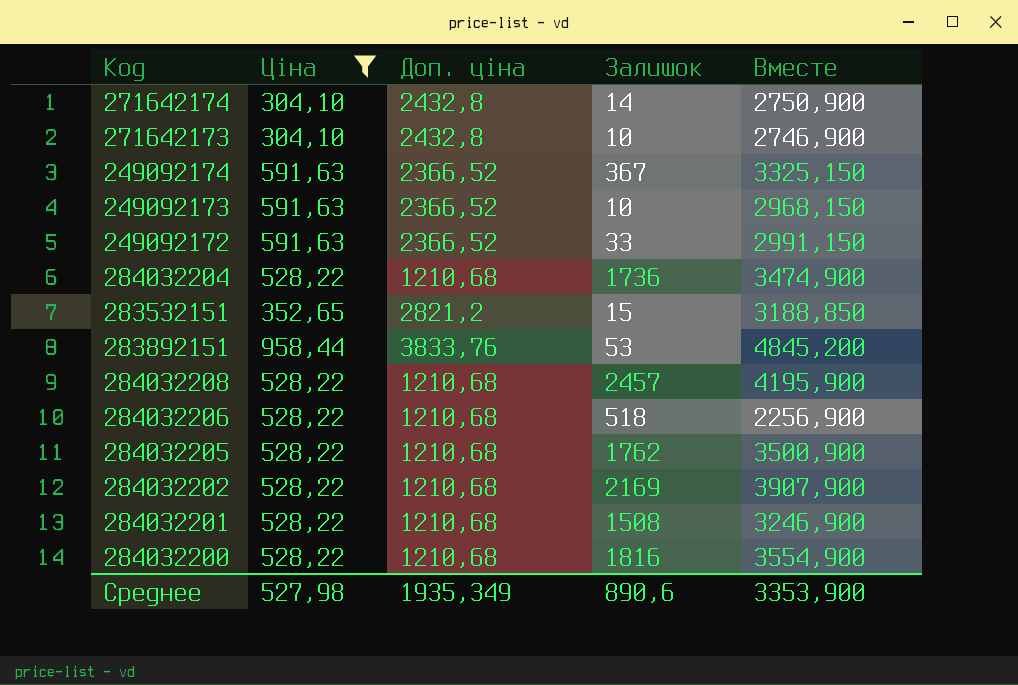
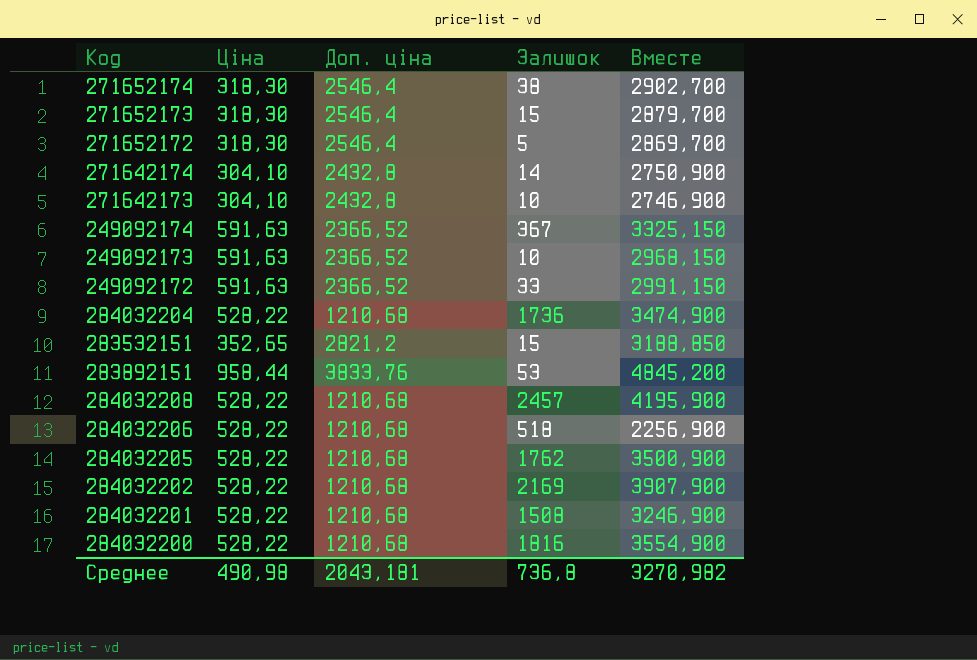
filter: Ціна != 318,30 -> none
Среднее | Ціна: 527,98 -> 490,98
Среднее | Доп. ціна: 1935,349 -> 2043,181
Среднее | Залишок: 890,6 -> 736,8
Среднее | Вместе: 3353,900 -> 3270,982

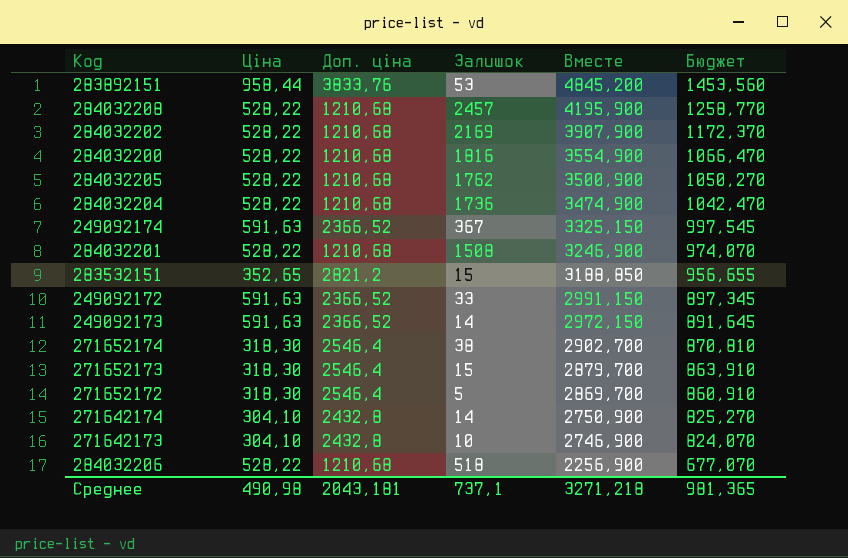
row order: none -> Вместе descending
column Бюджет | formula: none -> [Вместе] * 0,3
249092173 | Залишок: 10 -> 14
249092173 | Вместе: 2968,150 -> 2972,150
Среднее | Залишок: 736,8 -> 737,1
Среднее | Вместе: 3270,982 -> 3271,218

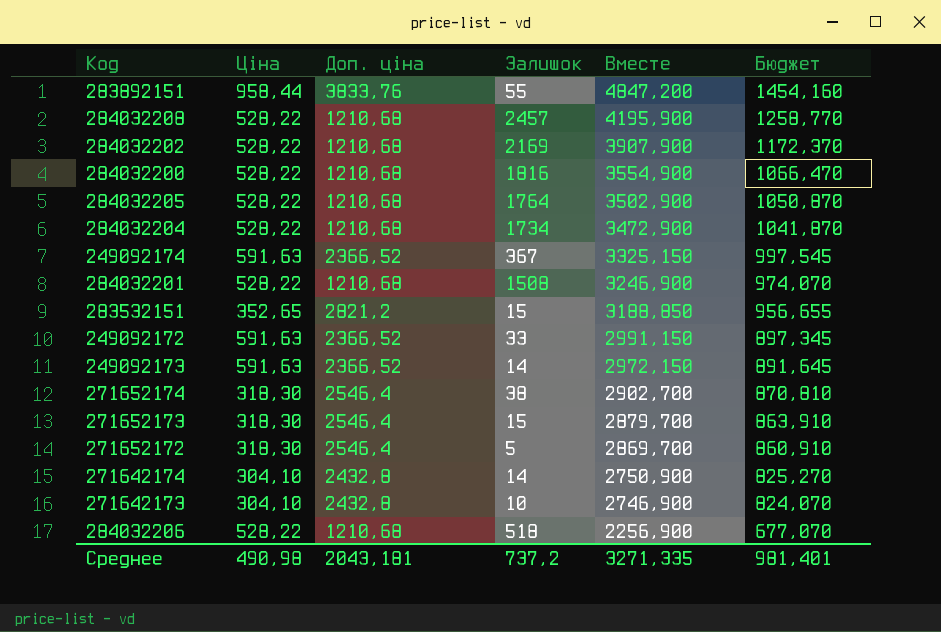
283892151 | Залишок: 53 -> 55
283892151 | Вместе: 4845,200 -> 4847,200
283892151 | Бюджет: 1453,560 -> 1454,160
284032205 | Залишок: 1762 -> 1764
284032205 | Вместе: 3500,900 -> 3502,900
284032205 | Бюджет: 1050,270 -> 1050,870
284032204 | Залишок: 1736 -> 1734
284032204 | Вместе: 3474,900 -> 3472,900
284032204 | Бюджет: 1042,470 -> 1041,870
Среднее | Залишок: 737,1 -> 737,2
Среднее | Вместе: 3271,218 -> 3271,335
Среднее | Бюджет: 981,365 -> 981,401

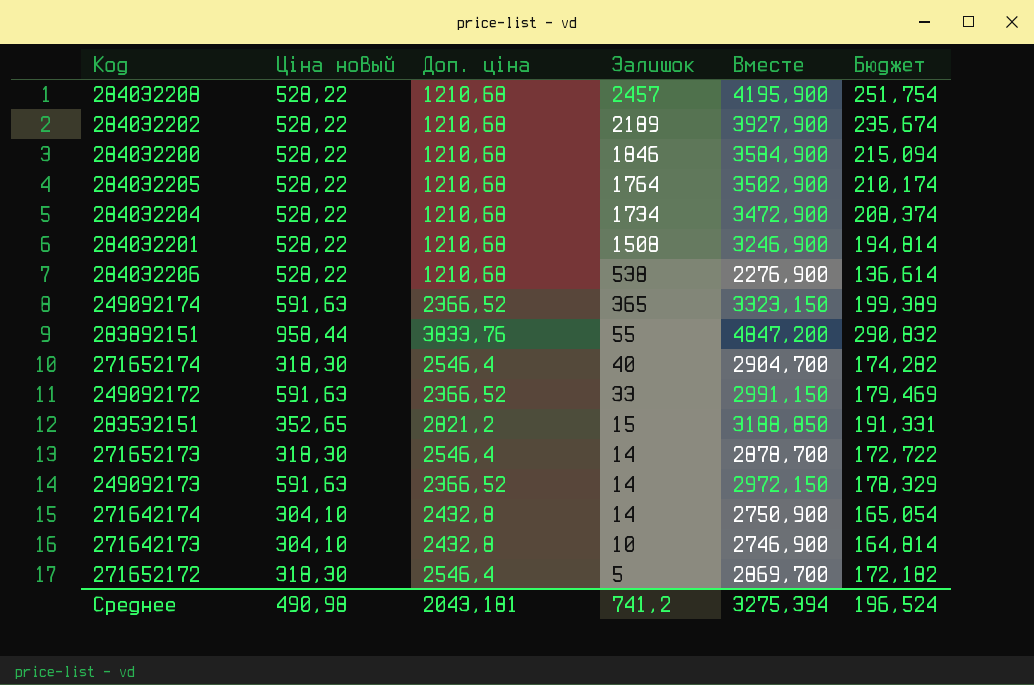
row order: Вместе descending -> Залишок descending
column name: Ціна -> Ціна новый
column Бюджет | formula: [Вместе] * 0,3 -> [Вместе] * 0,06
284032202 | Залишок: 2169 -> 2189
284032202 | Вместе: 3907,900 -> 3927,900
284032200 | Залишок: 1816 -> 1846
284032200 | Вместе: 3554,900 -> 3584,900
284032206 | Залишок: 518 -> 538
284032206 | Вместе: 2256,900 -> 2276,900
249092174 | Залишок: 367 -> 365
249092174 | Вместе: 3325,150 -> 3323,150
271652174 | Залишок: 38 -> 40
271652174 | Вместе: 2902,700 -> 2904,700
271652173 | Залишок: 15 -> 14
271652173 | Вместе: 2879,700 -> 2878,700
Среднее | Залишок: 737,2 -> 741,2
Среднее | Вместе: 3271,335 -> 3275,394
Среднее | Бюджет: 981,401 -> 196,524

